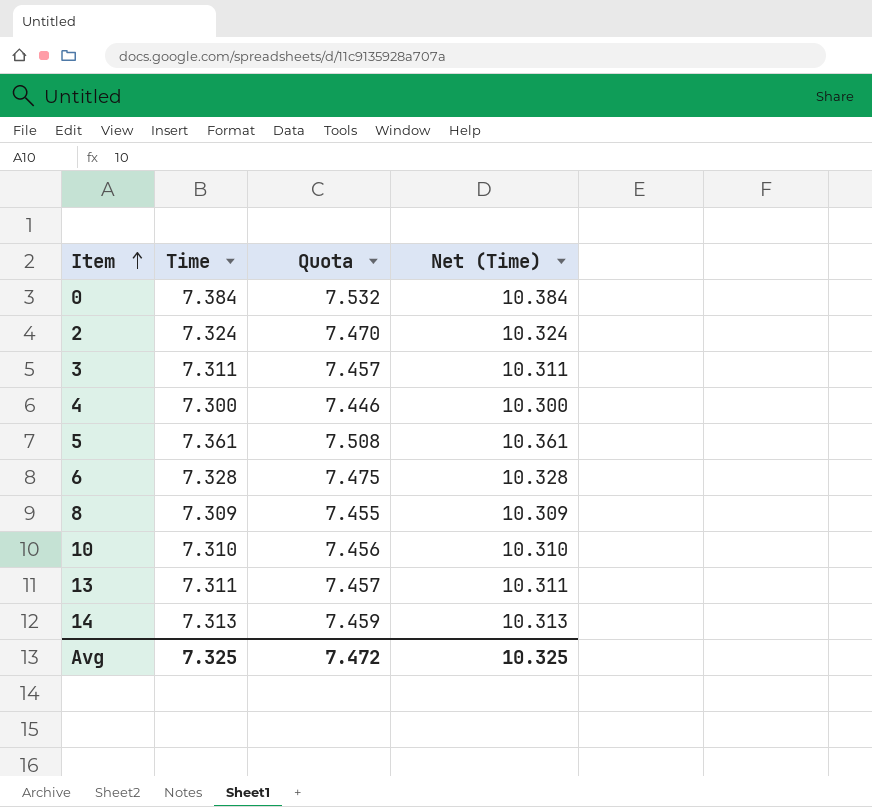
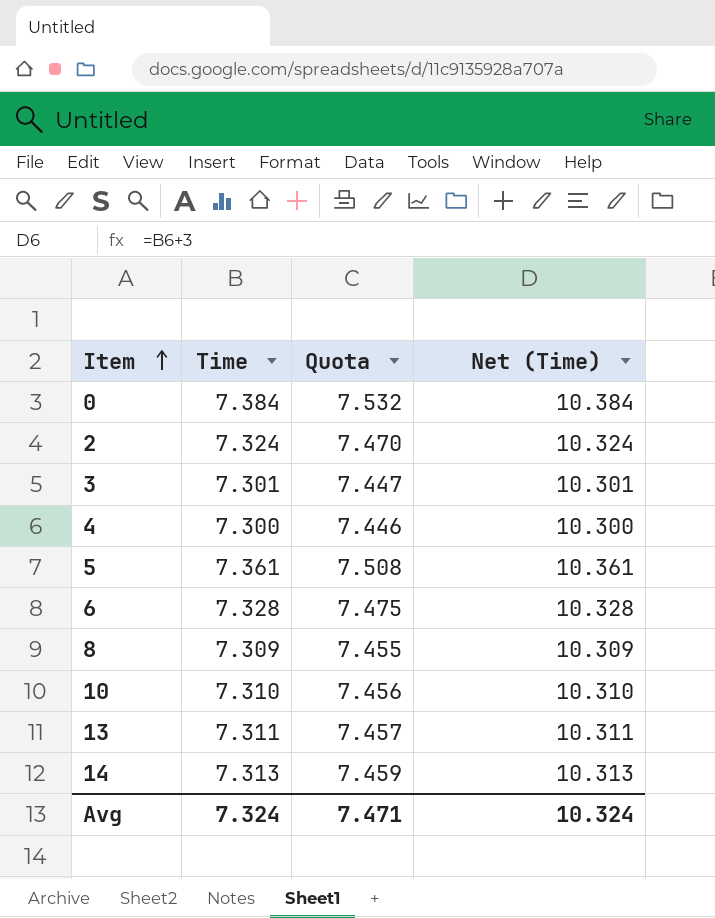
3 | Time: 7.311 -> 7.301
3 | Quota: 7.457 -> 7.447
3 | Net (Time): 10.311 -> 10.301
Avg | Time: 7.325 -> 7.324
Avg | Quota: 7.472 -> 7.471
Avg | Net (Time): 10.325 -> 10.324

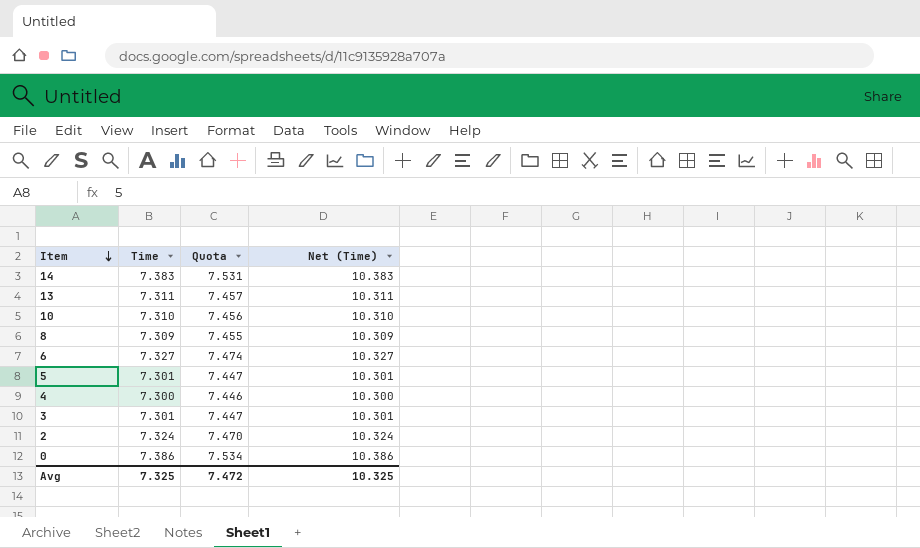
row order: Item ascending -> Item descending
14 | Time: 7.313 -> 7.383
14 | Quota: 7.459 -> 7.531
14 | Net (Time): 10.313 -> 10.383
6 | Time: 7.328 -> 7.327
6 | Quota: 7.475 -> 7.474
6 | Net (Time): 10.328 -> 10.327
5 | Time: 7.361 -> 7.301
5 | Quota: 7.508 -> 7.447
5 | Net (Time): 10.361 -> 10.301
0 | Time: 7.384 -> 7.386
0 | Quota: 7.532 -> 7.534
0 | Net (Time): 10.384 -> 10.386
Avg | Time: 7.324 -> 7.325
Avg | Quota: 7.471 -> 7.472
Avg | Net (Time): 10.324 -> 10.325

